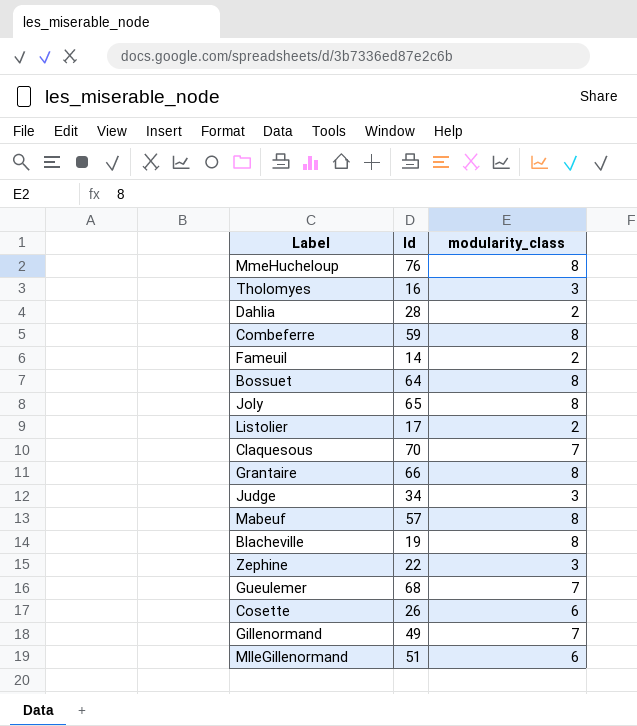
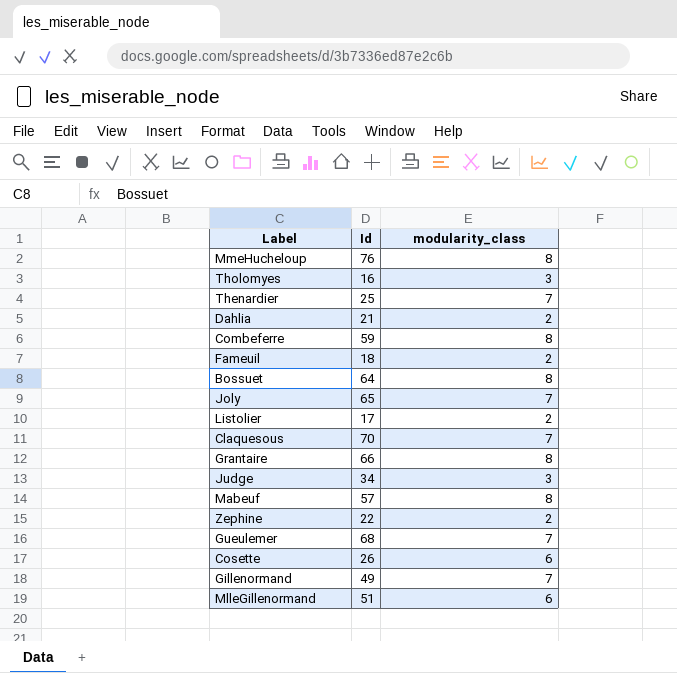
row Blacheville: 19 | 8 -> none
row Thenardier: none -> 25 | 7
Dahlia | Id: 28 -> 21
Fameuil | Id: 14 -> 18
Joly | modularity_class: 8 -> 7
Zephine | modularity_class: 3 -> 2

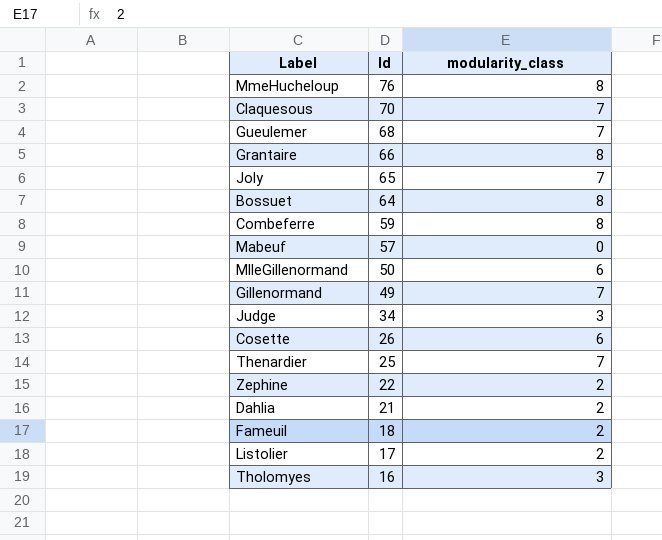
row order: none -> Id descending
Mabeuf | modularity_class: 8 -> 0
MlleGillenormand | Id: 51 -> 50

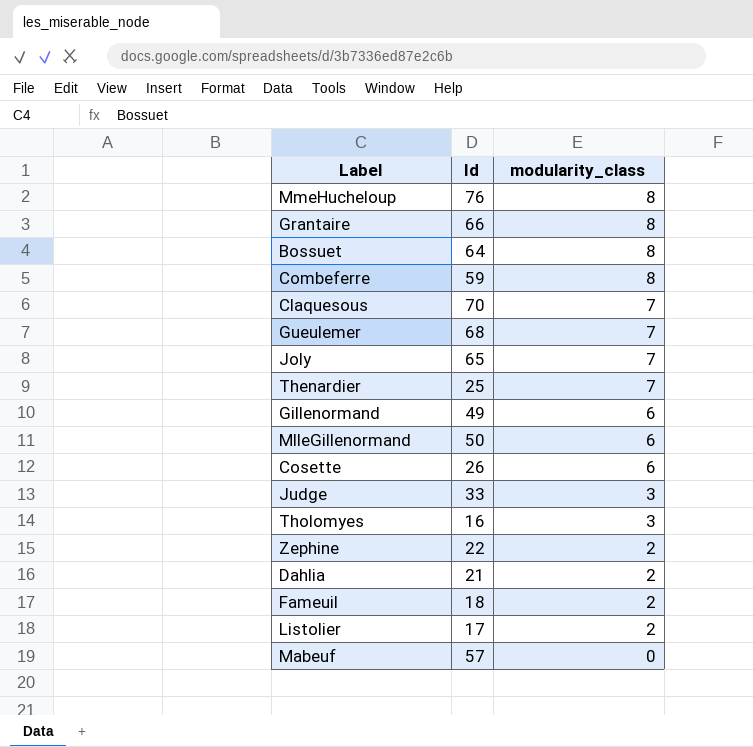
row order: Id descending -> modularity_class descending
Gillenormand | modularity_class: 7 -> 6
Judge | Id: 34 -> 33

